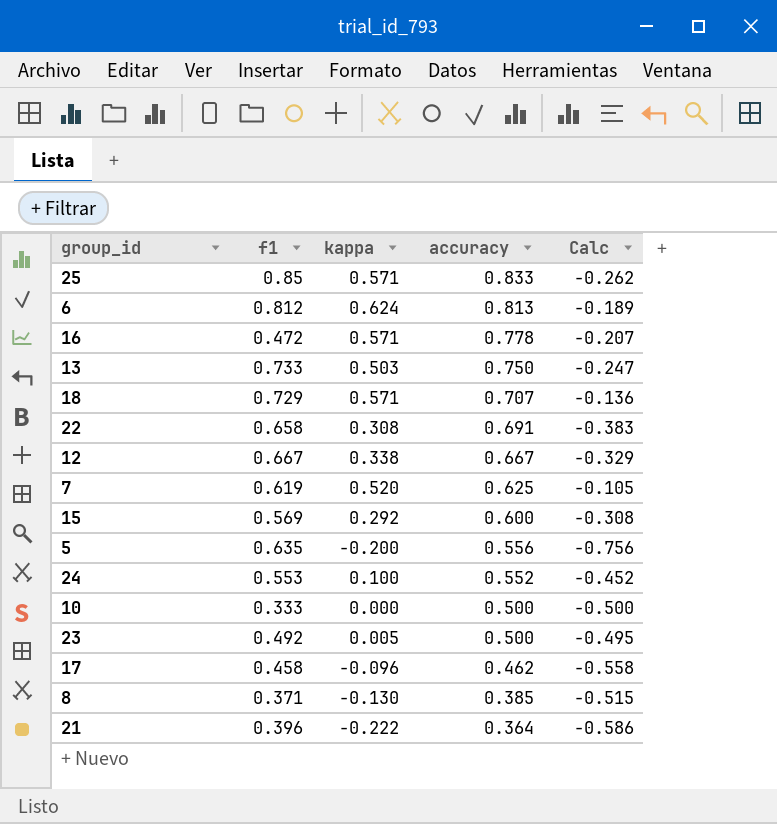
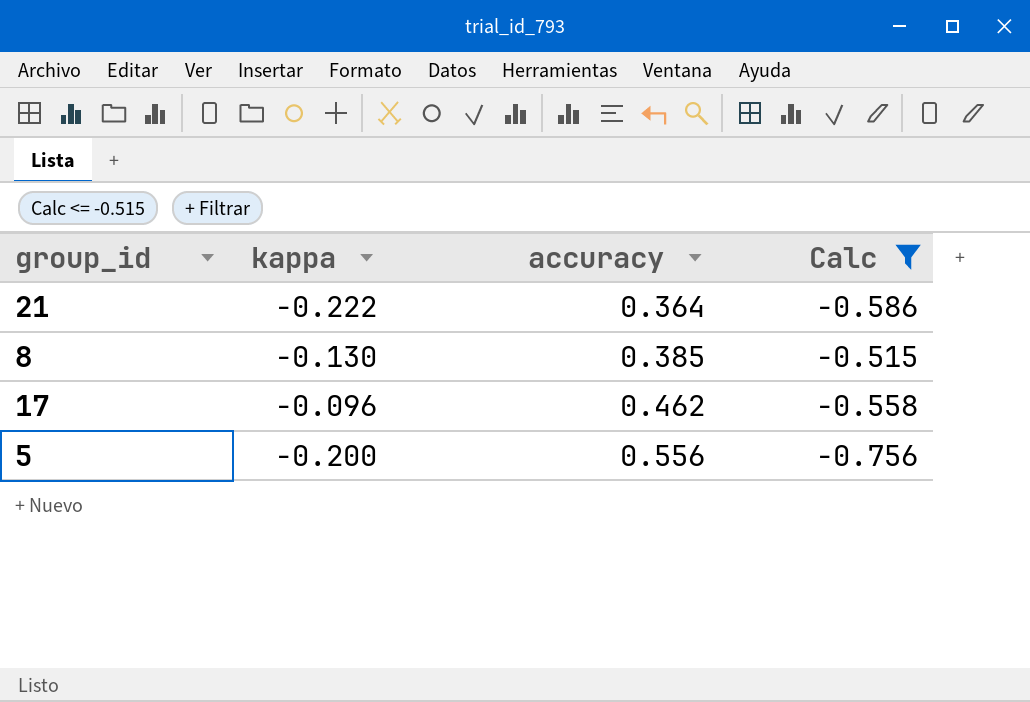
filter: none -> Calc <= -0.515
row order: accuracy descending -> accuracy ascending
column f1 | position: 2 -> none

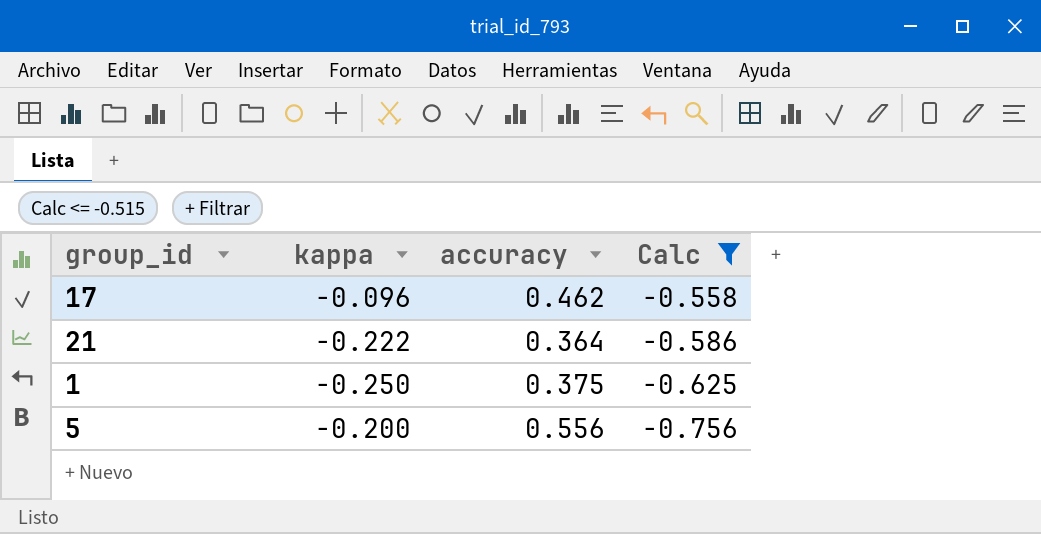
row order: accuracy ascending -> Calc descending
row 8: -0.130 | 0.385 | -0.515 -> none
row 1: none -> -0.250 | 0.375 | -0.625

